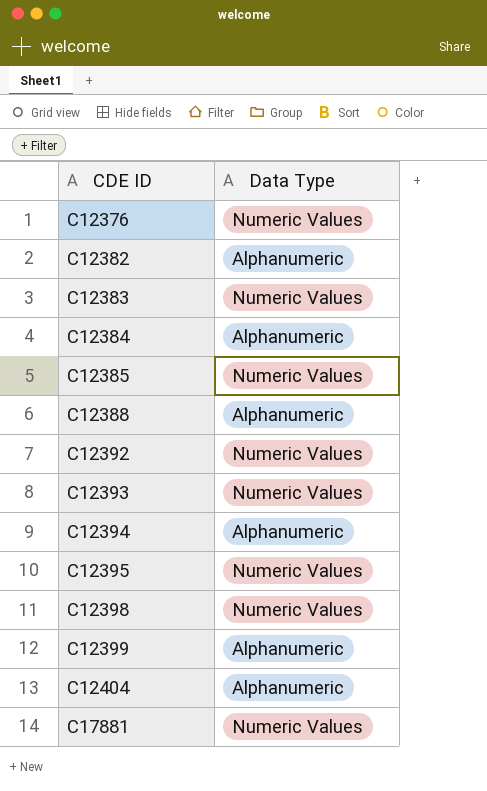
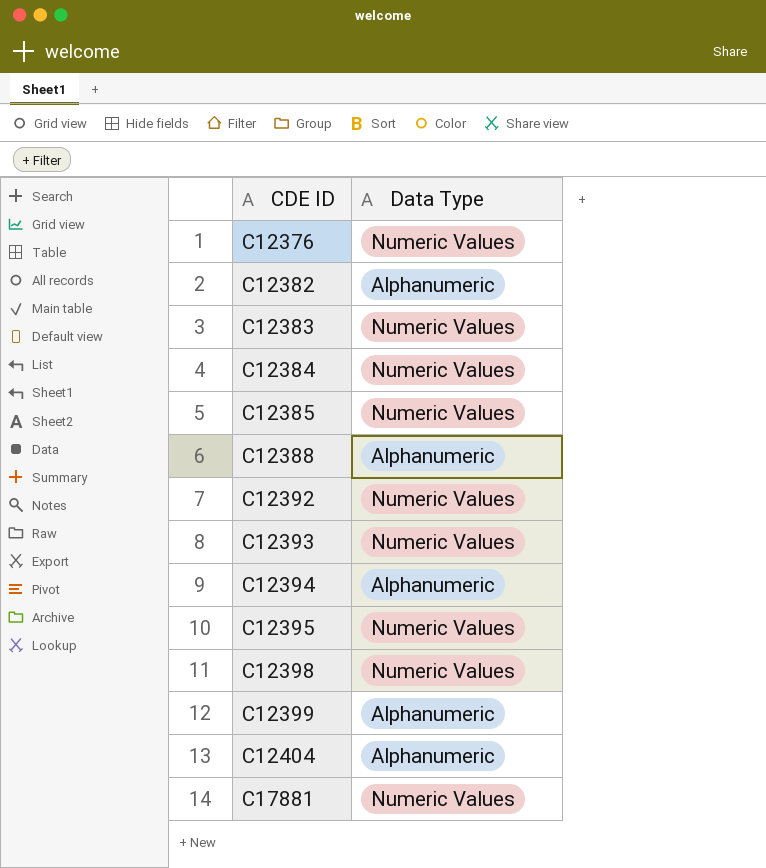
C12384 | Data Type: Alphanumeric -> Numeric Values

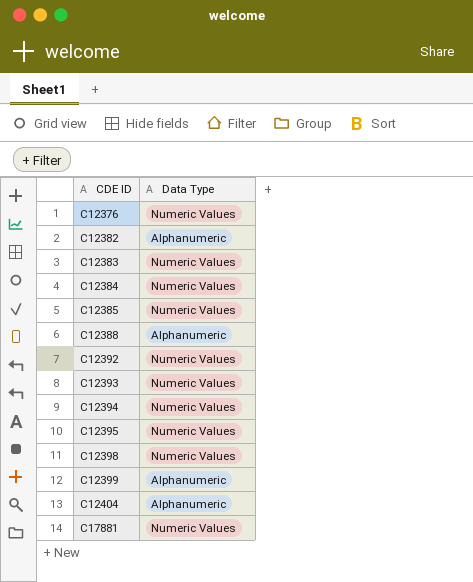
C12394 | Data Type: Alphanumeric -> Numeric Values

